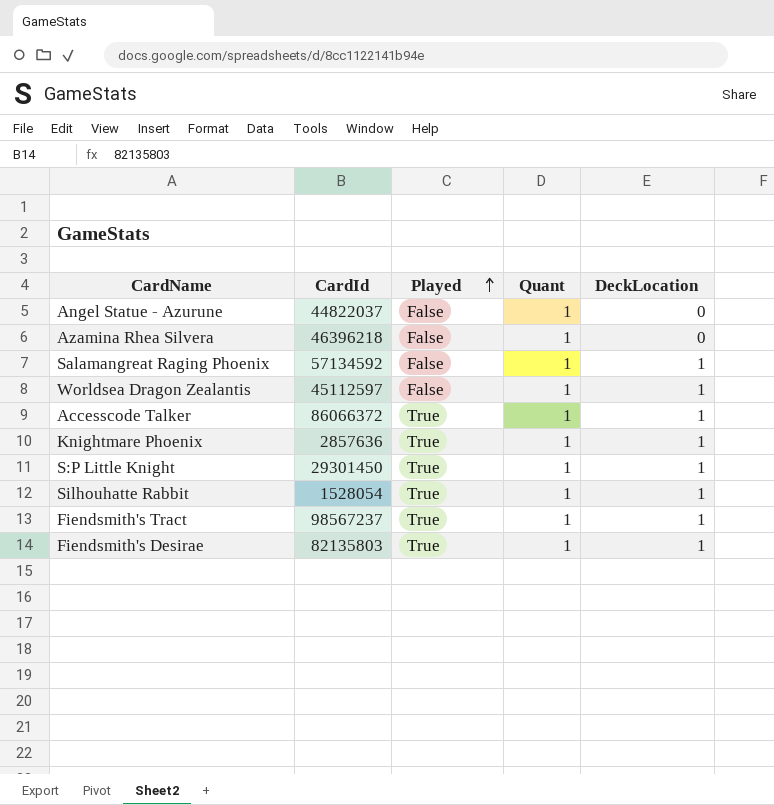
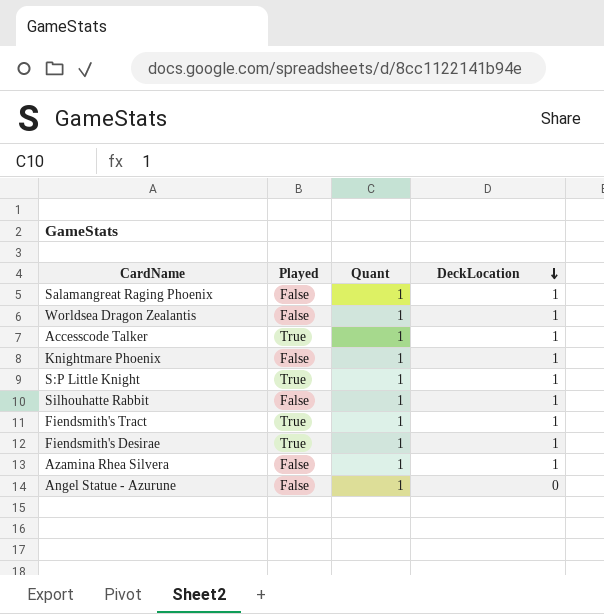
row order: Played ascending -> DeckLocation descending
column CardId | position: 2 -> none
Knightmare Phoenix | Played: True -> False
Silhouhatte Rabbit | Played: True -> False
Azamina Rhea Silvera | DeckLocation: 0 -> 1

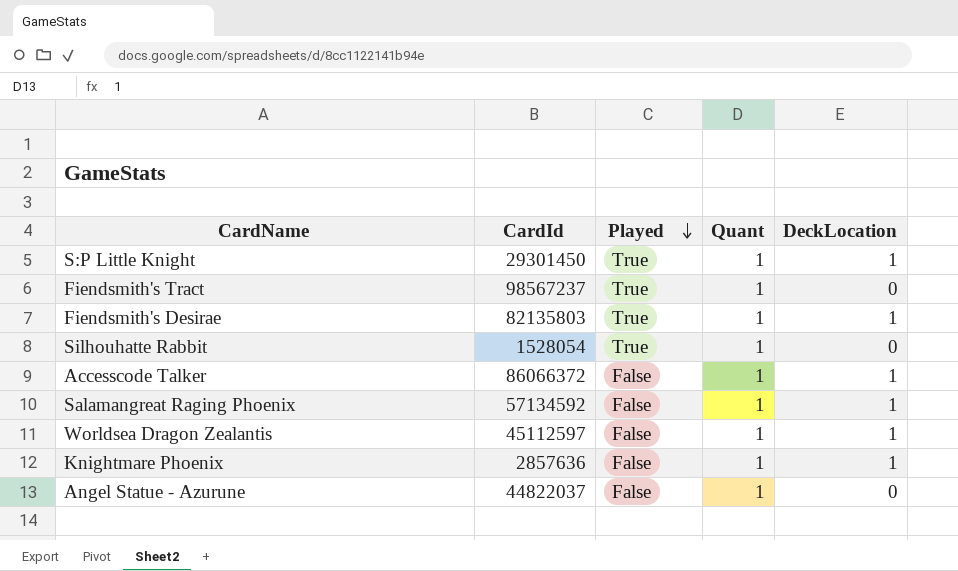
row order: DeckLocation descending -> Played descending
column CardId | position: none -> 2
row Azamina Rhea Silvera: False | 1 | 1 -> none
Fiendsmith's Tract | DeckLocation: 1 -> 0
Silhouhatte Rabbit | Played: False -> True
Silhouhatte Rabbit | DeckLocation: 1 -> 0
Accesscode Talker | Played: True -> False

